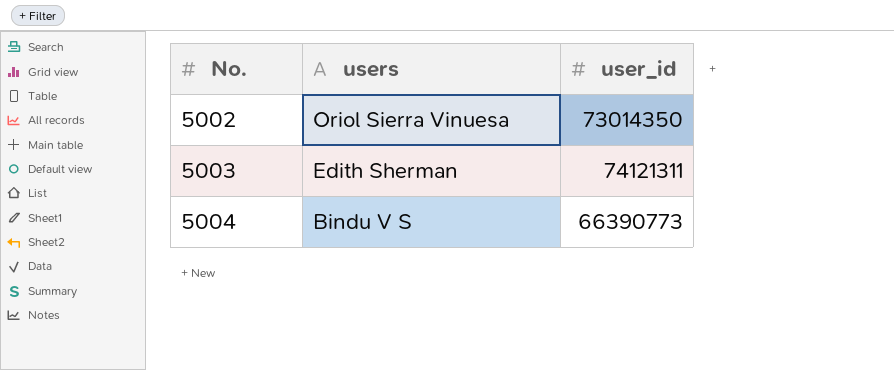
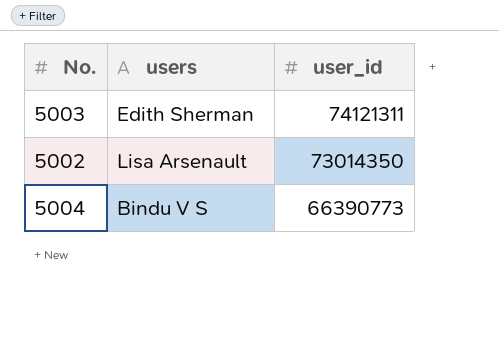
row order: No. ascending -> user_id descending
5002 | users: Oriol Sierra Vinuesa -> Lisa Arsenault

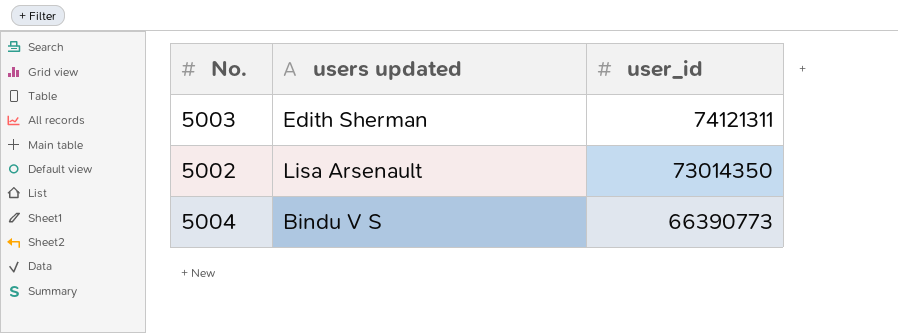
column name: users -> users updated

